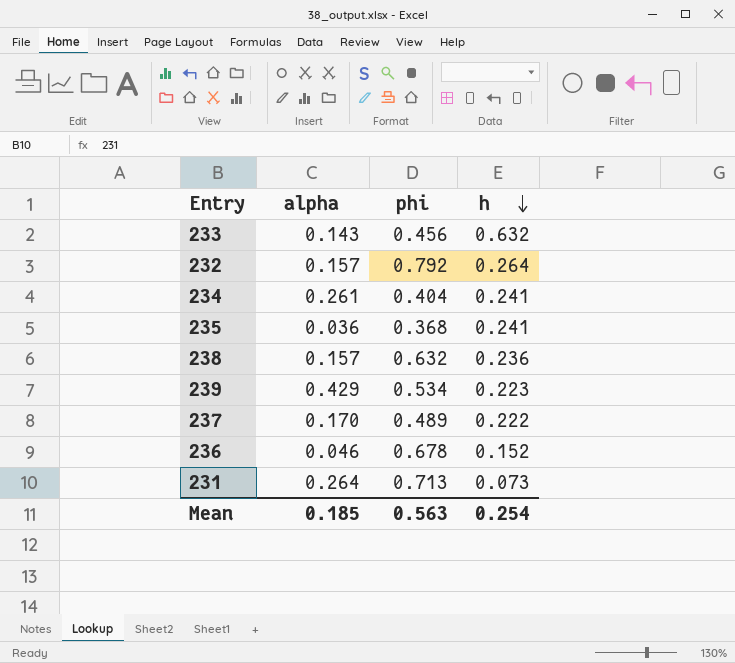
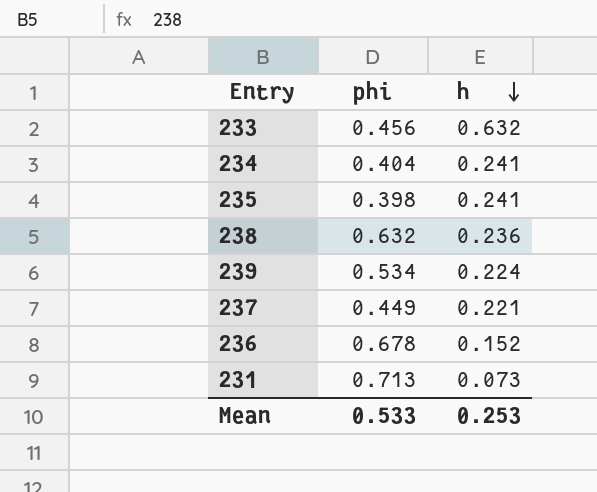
column alpha | position: 2 -> none
row 232: 0.157 | 0.792 | 0.264 -> none
235 | phi: 0.368 -> 0.398
239 | h: 0.223 -> 0.224
237 | phi: 0.489 -> 0.449
237 | h: 0.222 -> 0.221
Mean | phi: 0.563 -> 0.533
Mean | h: 0.254 -> 0.253

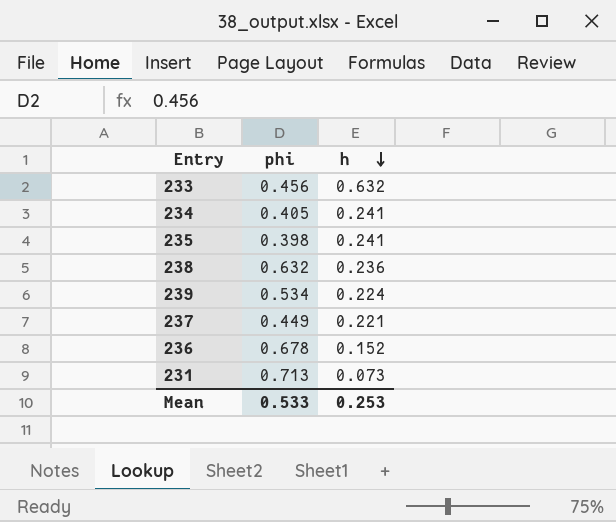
234 | phi: 0.404 -> 0.405

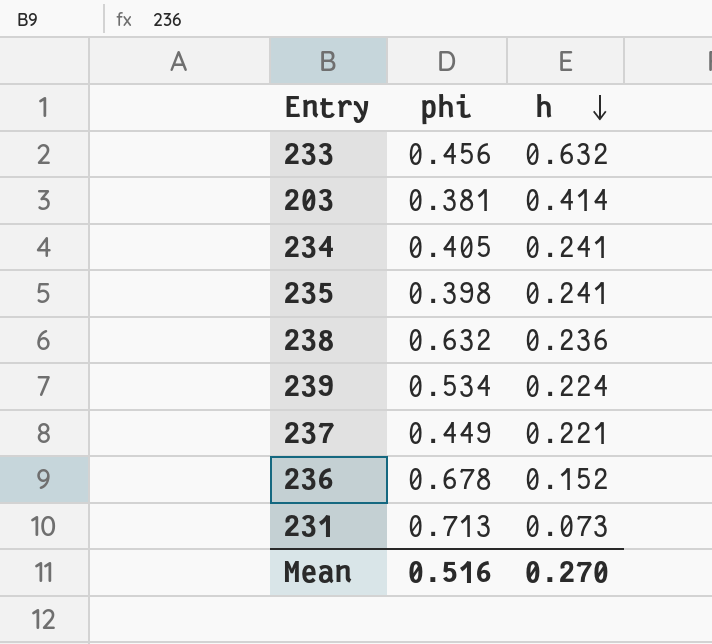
row 203: none -> 0.381 | 0.414
Mean | phi: 0.533 -> 0.516
Mean | h: 0.253 -> 0.270

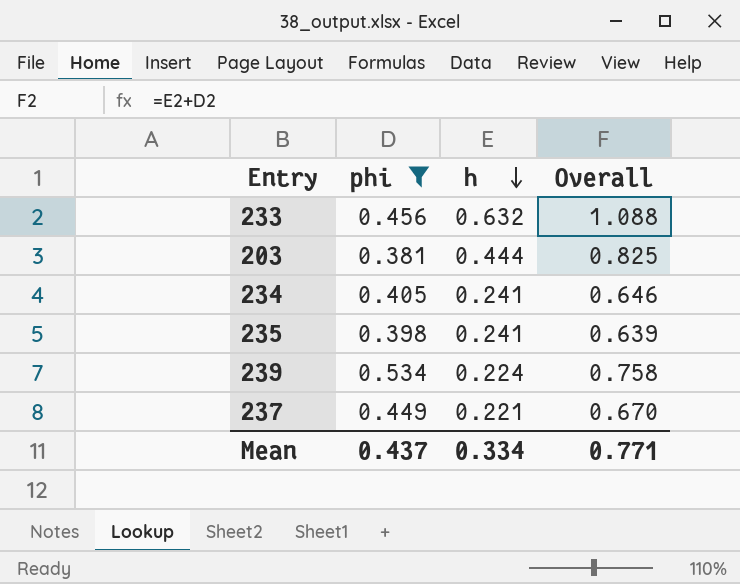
filter: none -> phi <= 0.534
column Overall | formula: none -> [phi] + [h]
203 | h: 0.414 -> 0.444
Mean | phi: 0.516 -> 0.437
Mean | h: 0.270 -> 0.334

